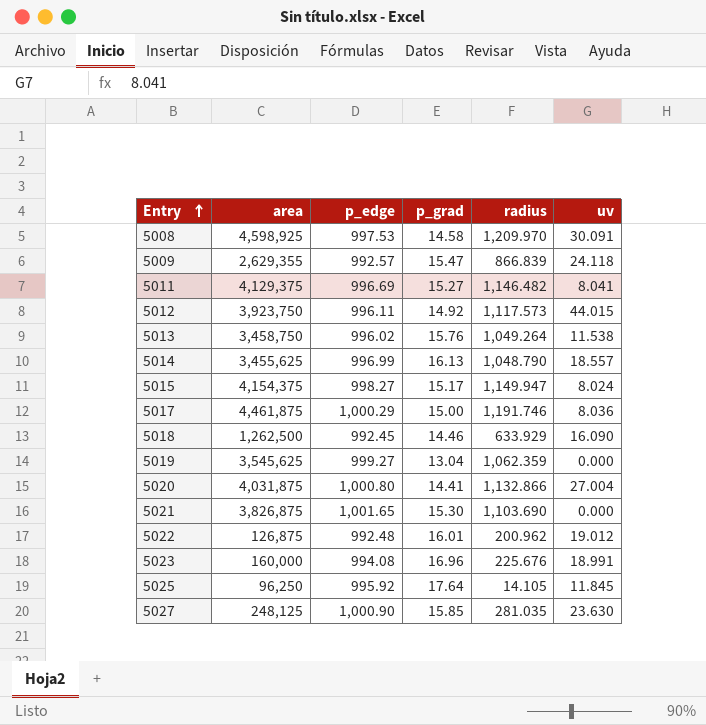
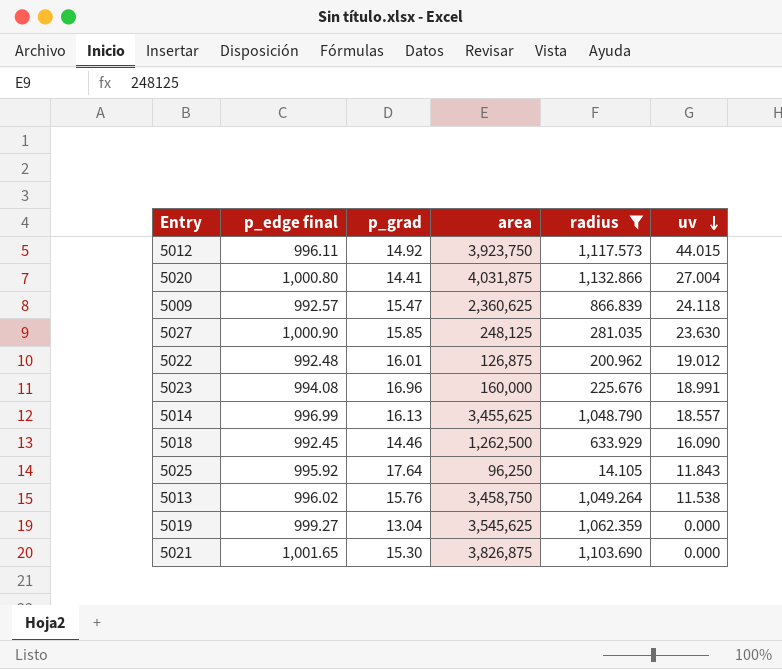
filter: none -> radius <= 1,132.866
row order: Entry ascending -> uv descending
column name: p_edge -> p_edge final
column area | position: 2 -> 4
5009 | area: 2,629,355 -> 2,360,625
5025 | uv: 11.845 -> 11.843

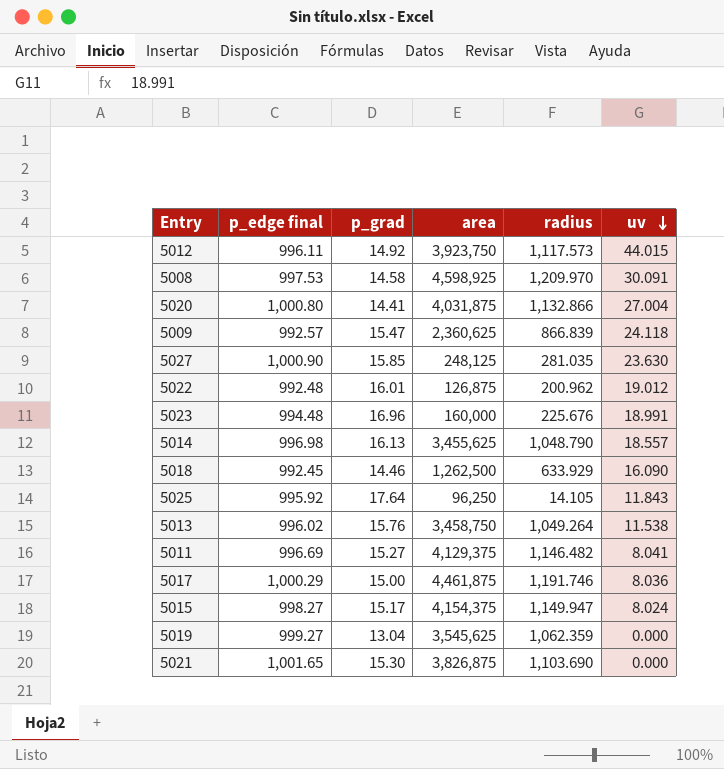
filter: radius <= 1,132.866 -> none
5023 | p_edge final: 994.08 -> 994.48
5014 | p_edge final: 996.99 -> 996.98

